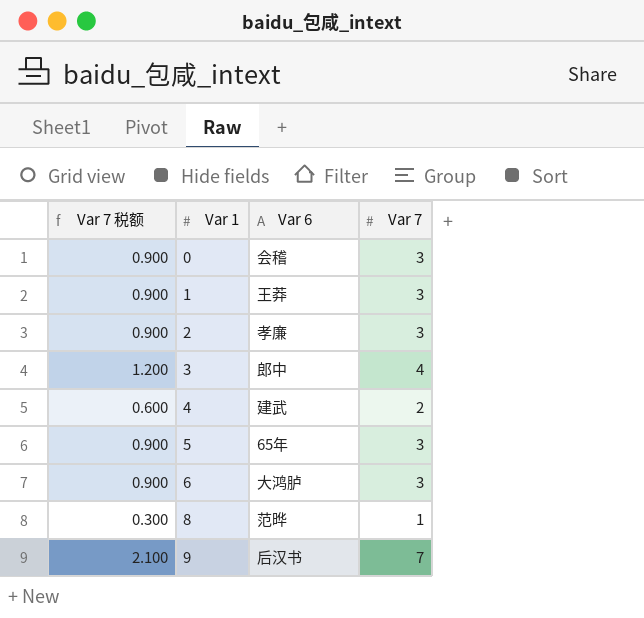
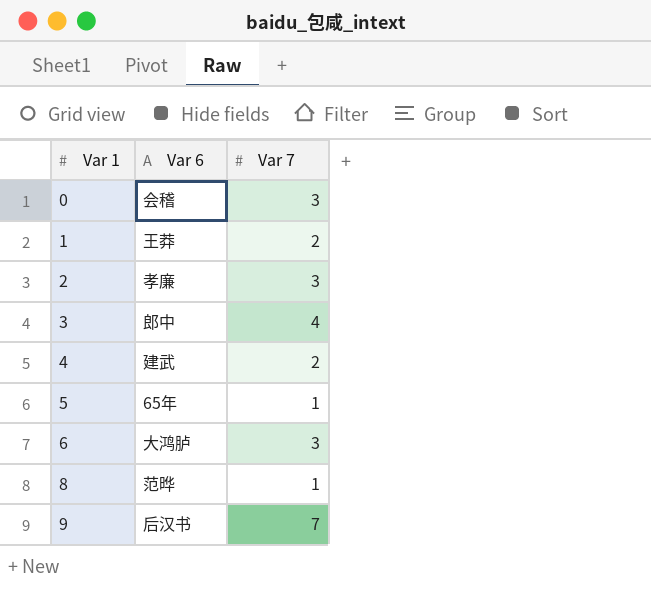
column Var 7 税额 | formula: [Var 7] * 0.3 -> none
1 | Var 7: 3 -> 2
5 | Var 7: 3 -> 1

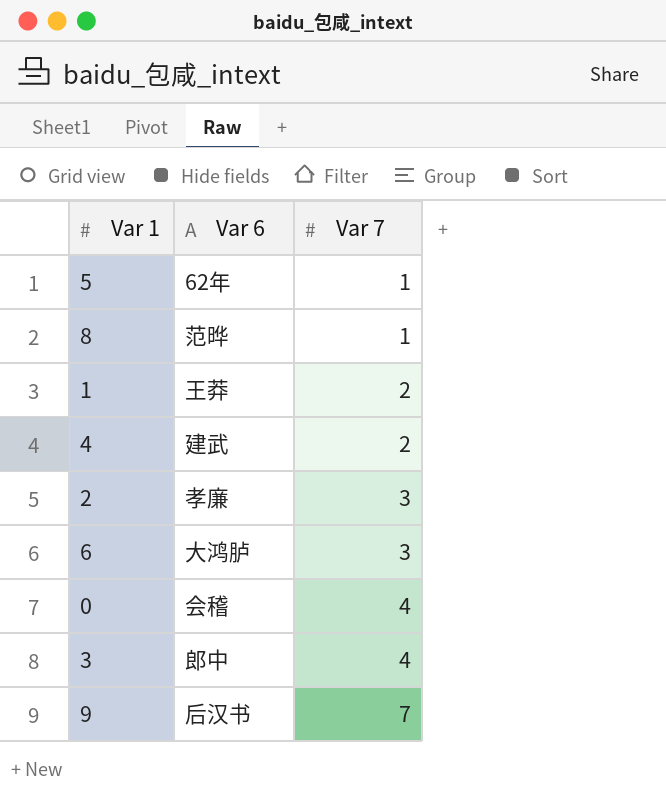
row order: Var 1 ascending -> Var 7 ascending
5 | Var 6: 65年 -> 62年
0 | Var 7: 3 -> 4

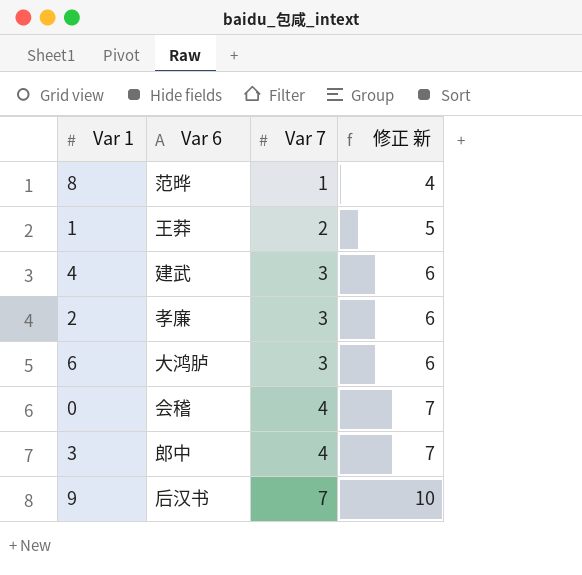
column 修正 新 | formula: none -> [Var 7] + 3
row 5: 62年 | 1 -> none
4 | Var 7: 2 -> 3

